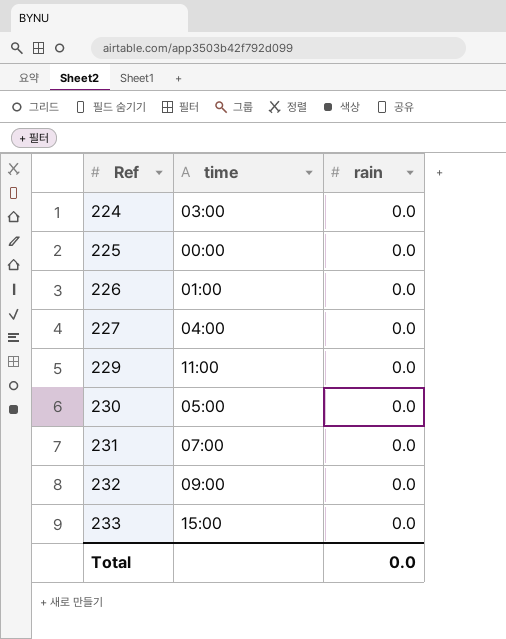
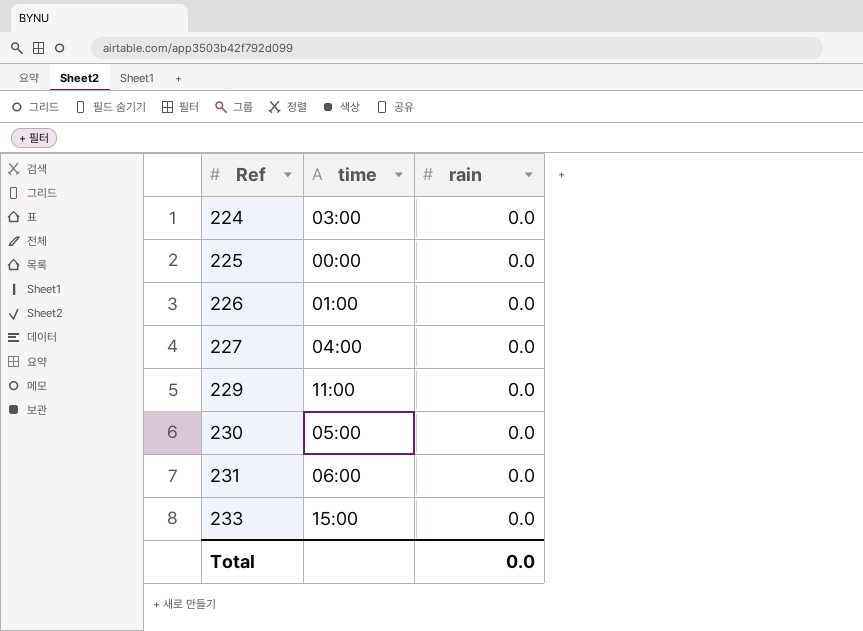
row 232: 09:00 | 0.0 -> none
231 | time: 07:00 -> 06:00

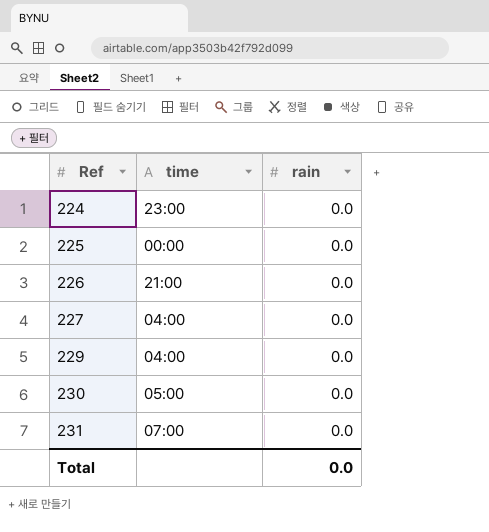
row 233: 15:00 | 0.0 -> none
224 | time: 03:00 -> 23:00
226 | time: 01:00 -> 21:00
229 | time: 11:00 -> 04:00
231 | time: 06:00 -> 07:00

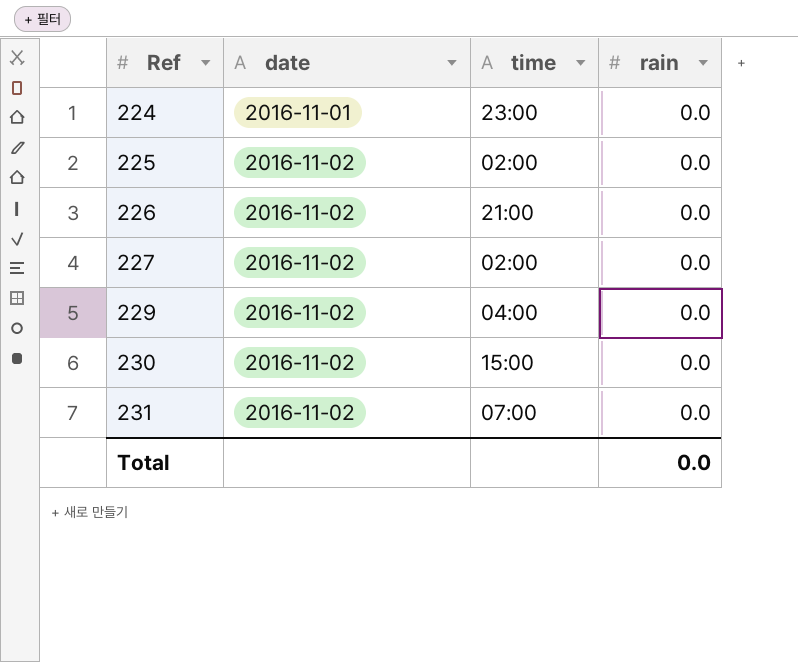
column date | position: none -> 2
225 | time: 00:00 -> 02:00
227 | time: 04:00 -> 02:00
230 | time: 05:00 -> 15:00

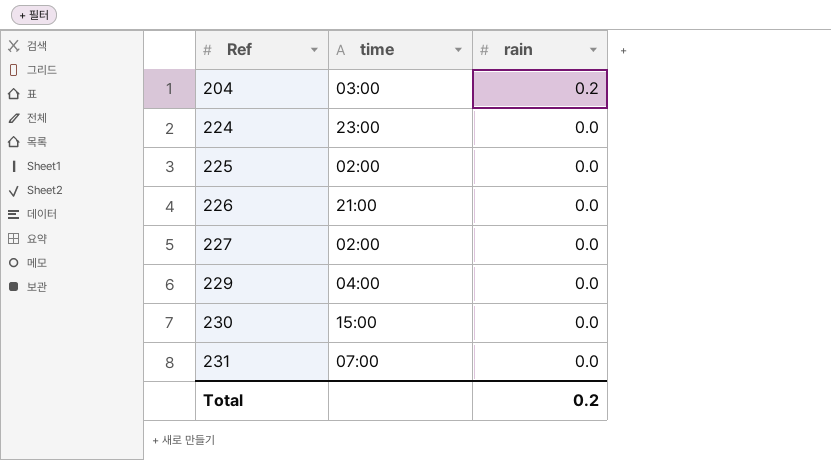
column date | position: 2 -> none
row 204: none -> 03:00 | 0.2
Total | rain: 0.0 -> 0.2

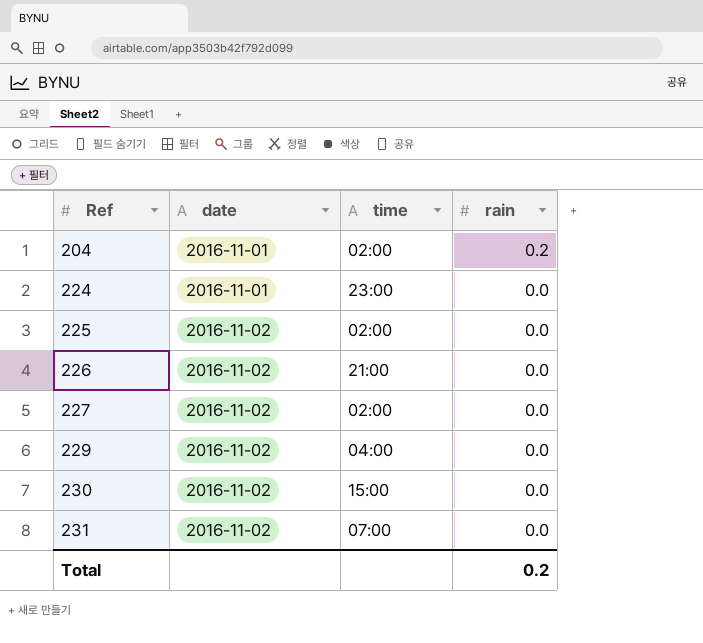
column date | position: none -> 2
204 | time: 03:00 -> 02:00

